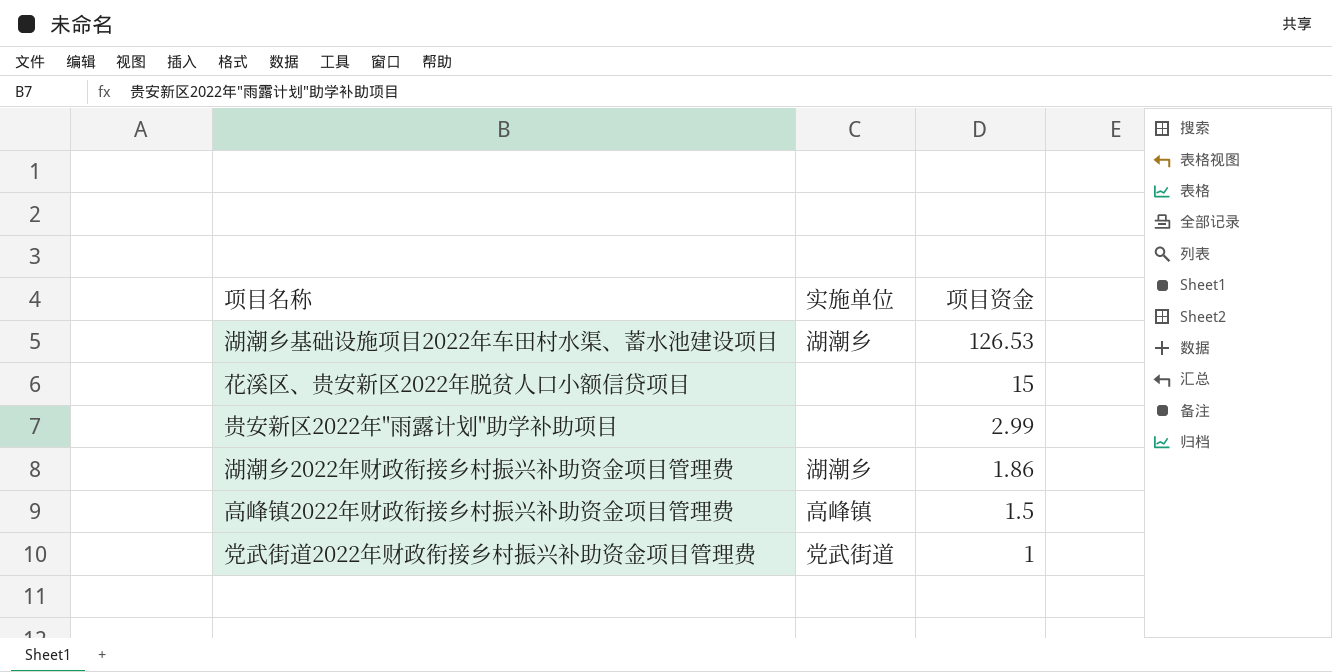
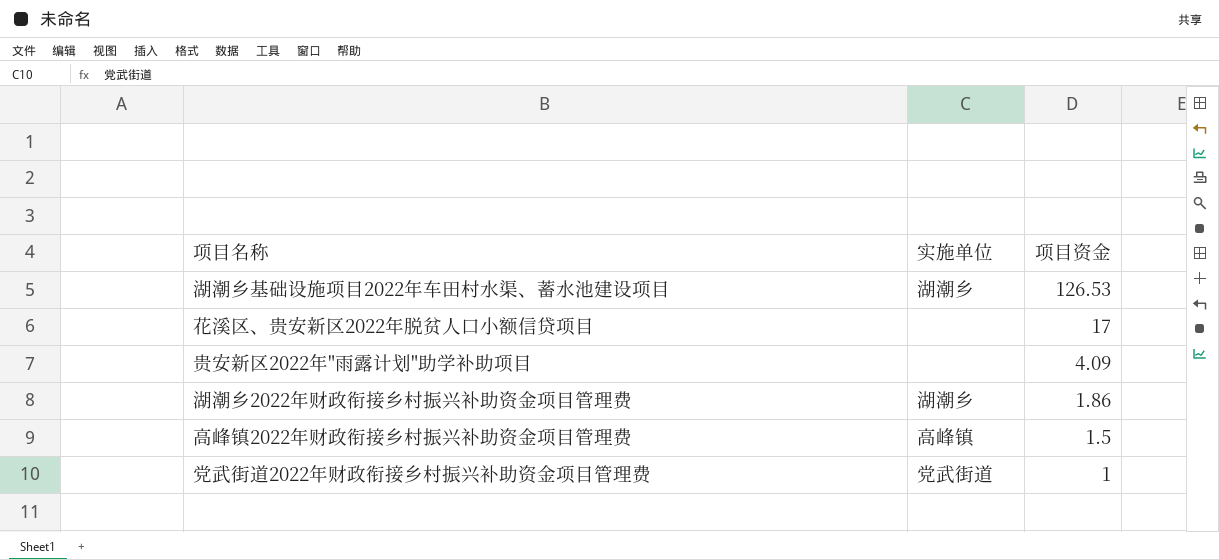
花溪区、贵安新区2022年脱贫人口小额信贷项目 | 项目资金: 15 -> 17
贵安新区2022年"雨露计划"助学补助项目 | 项目资金: 2.99 -> 4.09

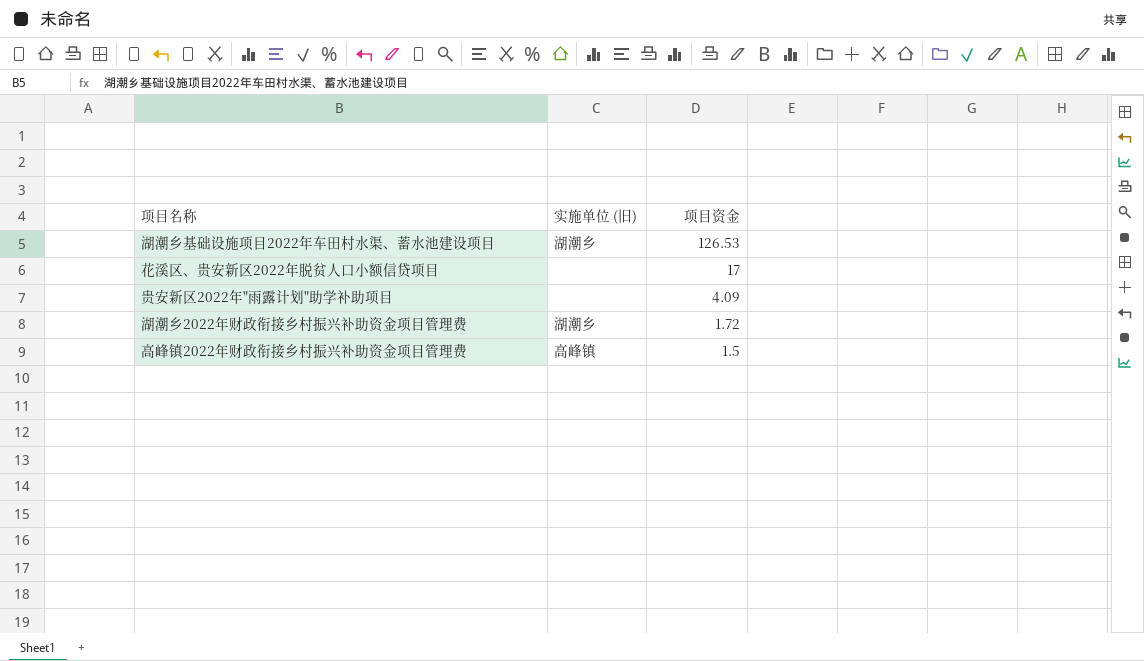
column name: 实施单位 -> 实施单位 (旧)
row 党武街道2022年财政衔接乡村振兴补助资金项目管理费: 党武街道 | 1 -> none
湖潮乡2022年财政衔接乡村振兴补助资金项目管理费 | 项目资金: 1.86 -> 1.72

